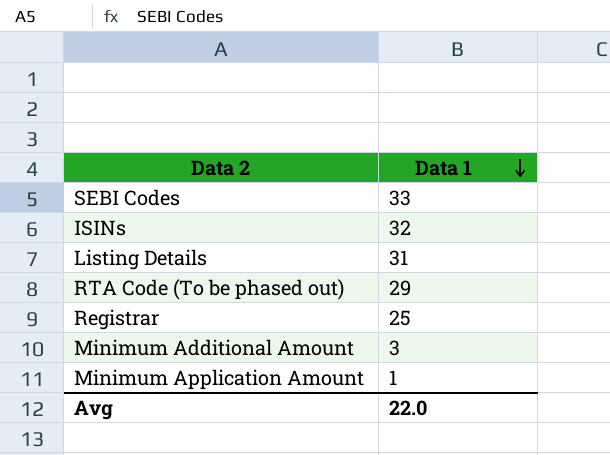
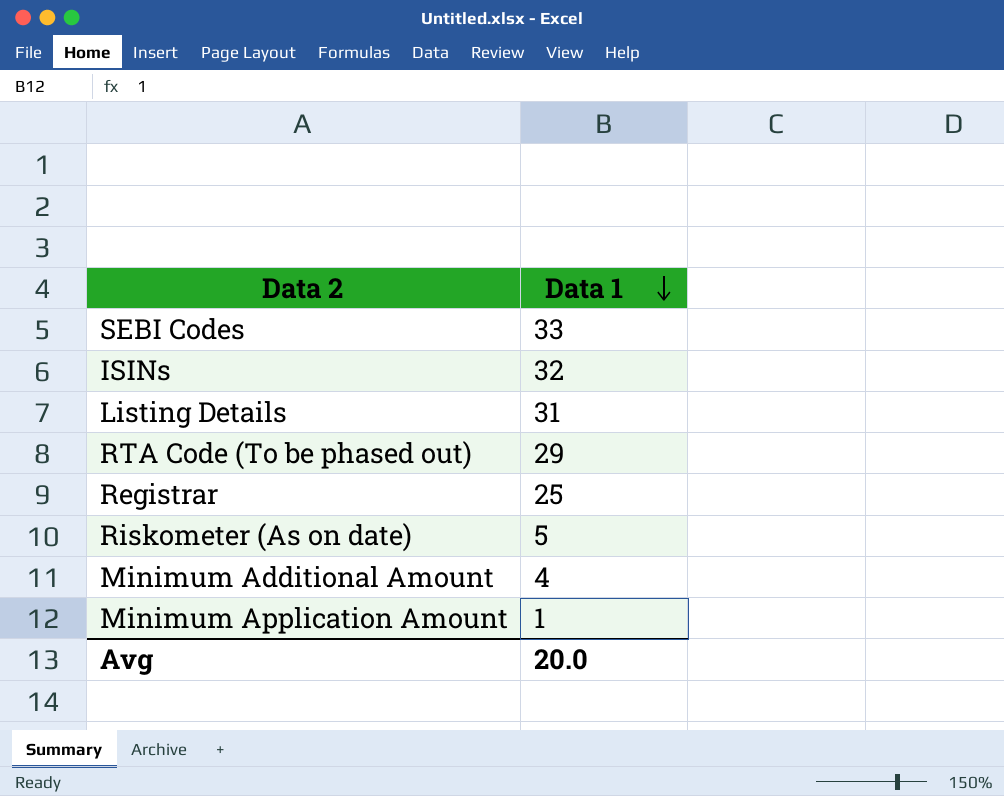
row Riskometer (As on date): none -> 5
Minimum Additional Amount | Data 1: 3 -> 4
Avg | Data 1: 22.0 -> 20.0

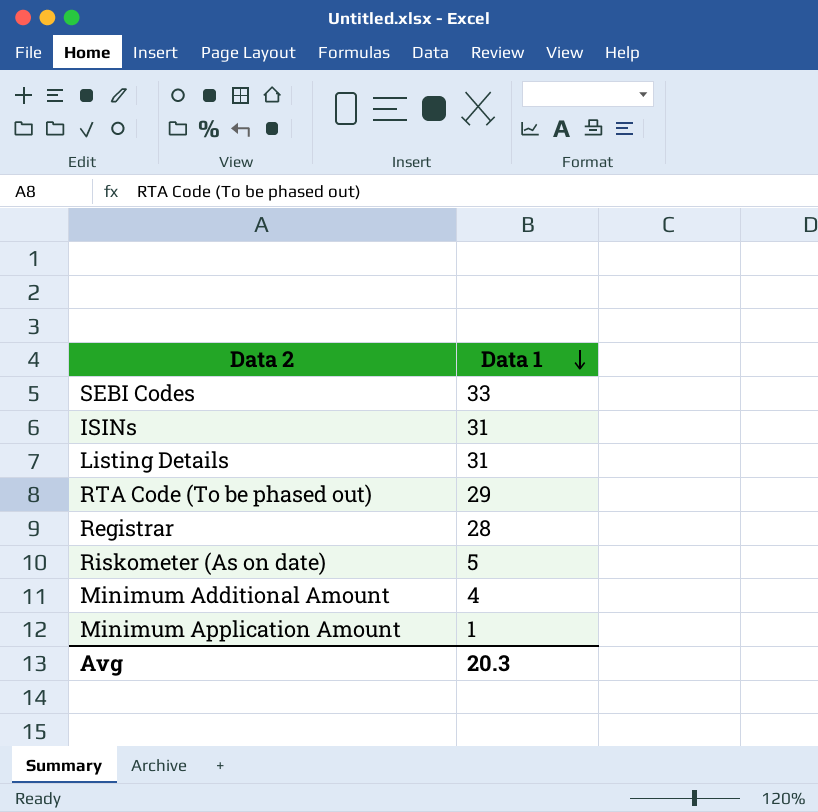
ISINs | Data 1: 32 -> 31
Registrar | Data 1: 25 -> 28
Avg | Data 1: 20.0 -> 20.3

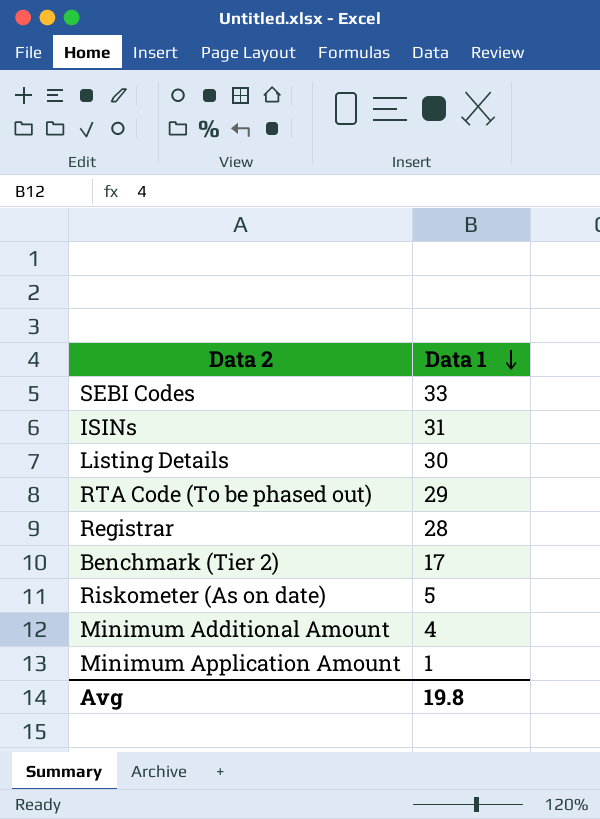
Listing Details | Data 1: 31 -> 30
row Benchmark (Tier 2): none -> 17
Avg | Data 1: 20.3 -> 19.8

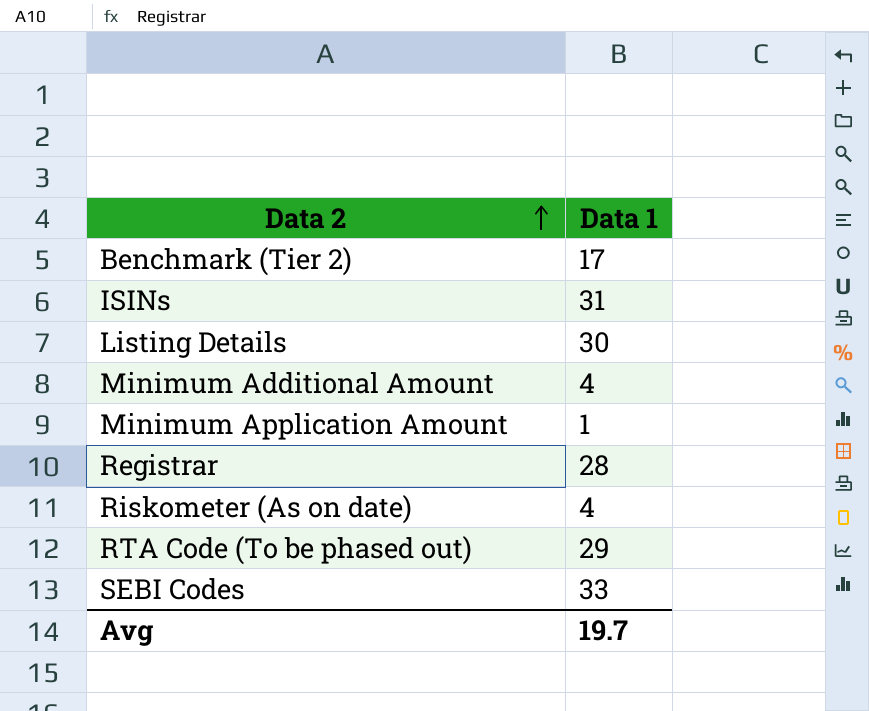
row order: Data 1 descending -> Data 2 ascending
Riskometer (As on date) | Data 1: 5 -> 4
Avg | Data 1: 19.8 -> 19.7

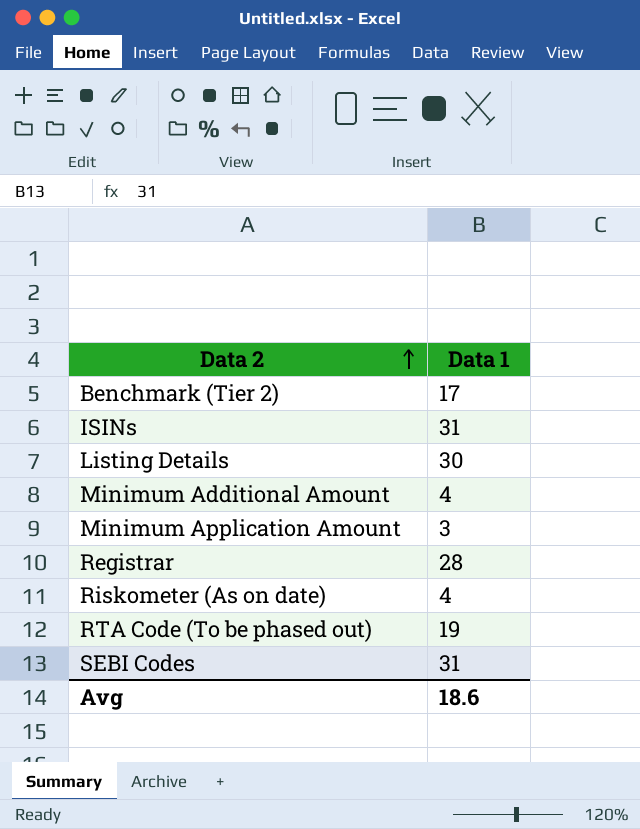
Minimum Application Amount | Data 1: 1 -> 3
RTA Code (To be phased out) | Data 1: 29 -> 19
SEBI Codes | Data 1: 33 -> 31
Avg | Data 1: 19.7 -> 18.6

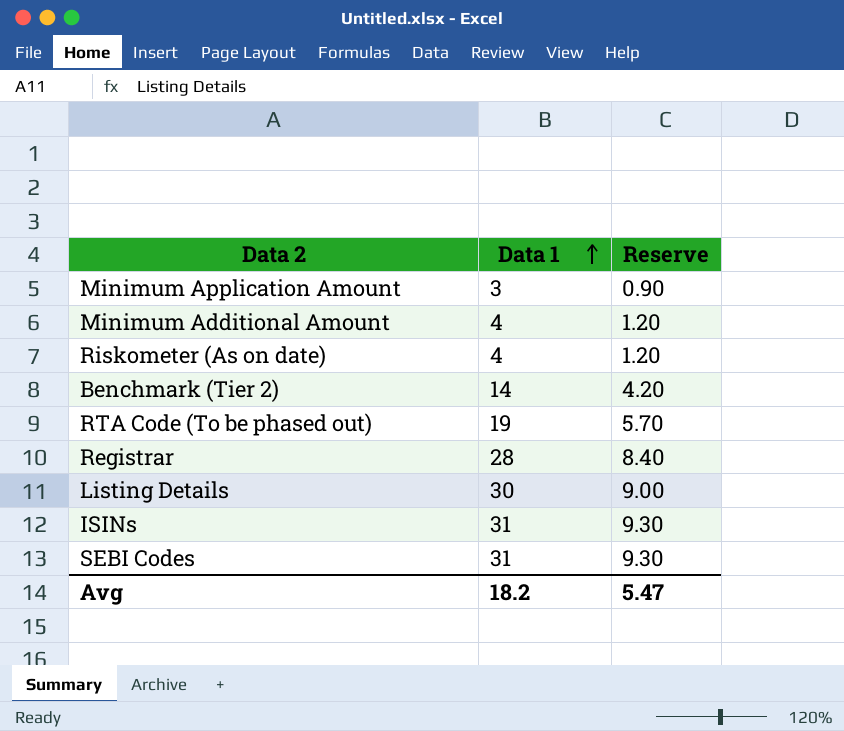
row order: Data 2 ascending -> Data 1 ascending
column Reserve | formula: none -> [Data 1] * 0.3
Benchmark (Tier 2) | Data 1: 17 -> 14
Avg | Data 1: 18.6 -> 18.2

